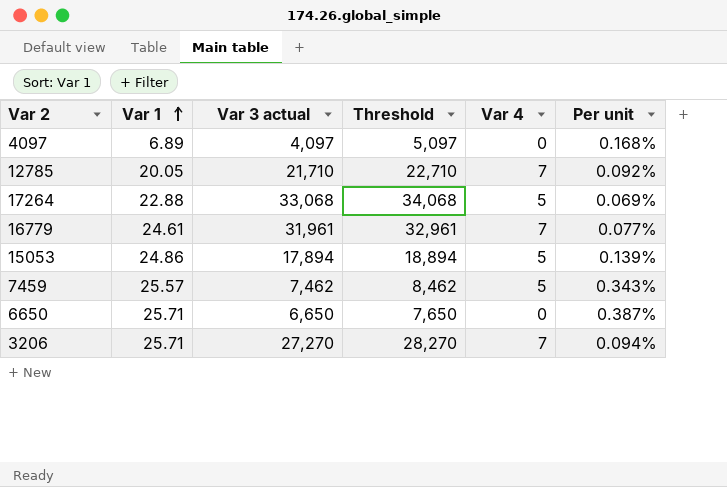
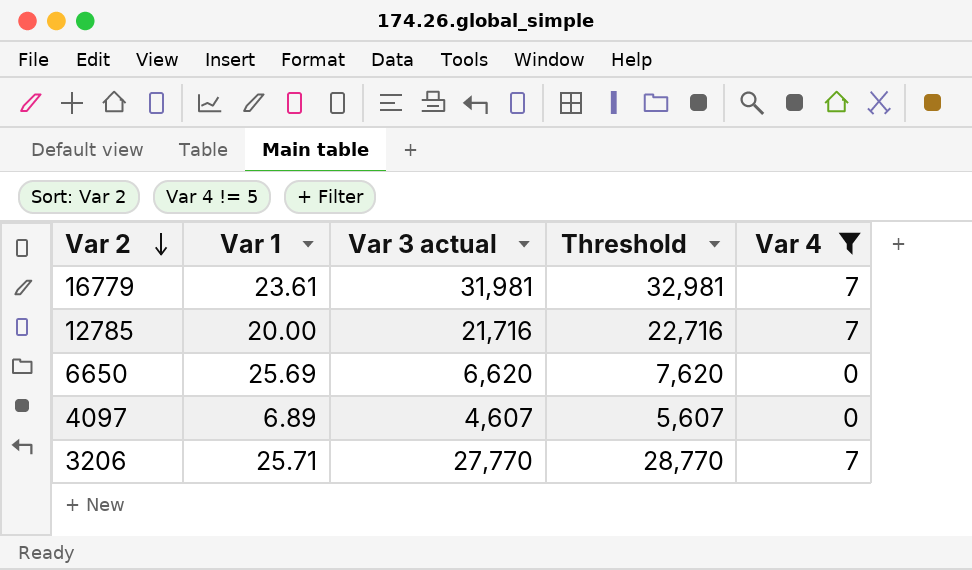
filter: none -> Var 4 != 5
row order: Var 1 ascending -> Var 2 descending
column Per unit | formula: [Var 1] / [Var 3 actual] -> none
16779 | Var 1: 24.61 -> 23.61
16779 | Var 3 actual: 31,961 -> 31,981
16779 | Threshold: 32,961 -> 32,981
12785 | Var 1: 20.05 -> 20.00
12785 | Var 3 actual: 21,710 -> 21,716
12785 | Threshold: 22,710 -> 22,716
6650 | Var 1: 25.71 -> 25.69
6650 | Var 3 actual: 6,650 -> 6,620
6650 | Threshold: 7,650 -> 7,620
4097 | Var 3 actual: 4,097 -> 4,607
4097 | Threshold: 5,097 -> 5,607
3206 | Var 3 actual: 27,270 -> 27,770
3206 | Threshold: 28,270 -> 28,770

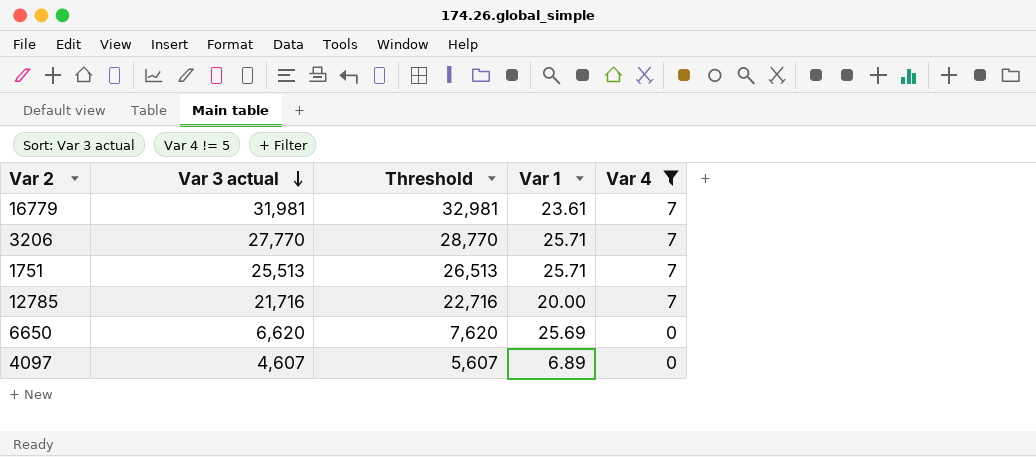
row order: Var 2 descending -> Var 3 actual descending
column Var 1 | position: 2 -> 4
row 1751: none -> 25,513 | 26,513 | 25.71 | 7

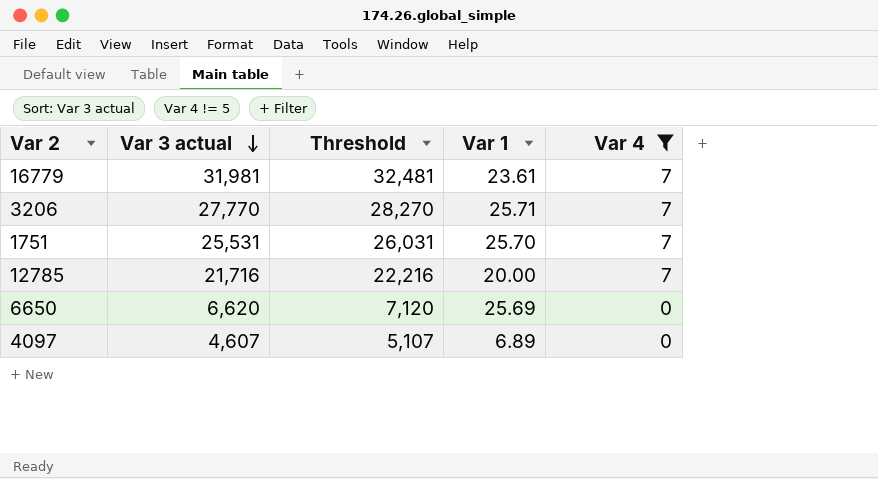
column Threshold | formula: [Var 3 actual] + 1000 -> [Var 3 actual] + 500
1751 | Var 3 actual: 25,513 -> 25,531
1751 | Var 1: 25.71 -> 25.70

